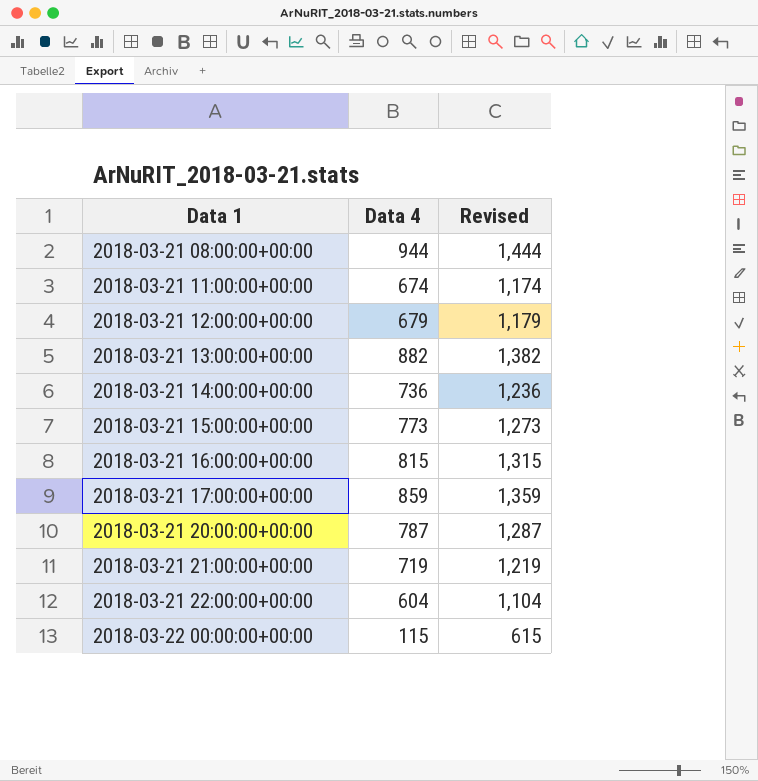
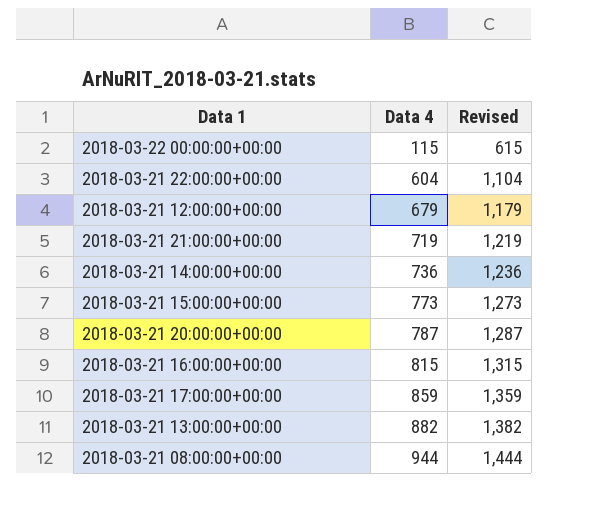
row order: Data 1 ascending -> Data 4 ascending
row 2018-03-21 11:00:00+00:00: 674 | 1,174 -> none

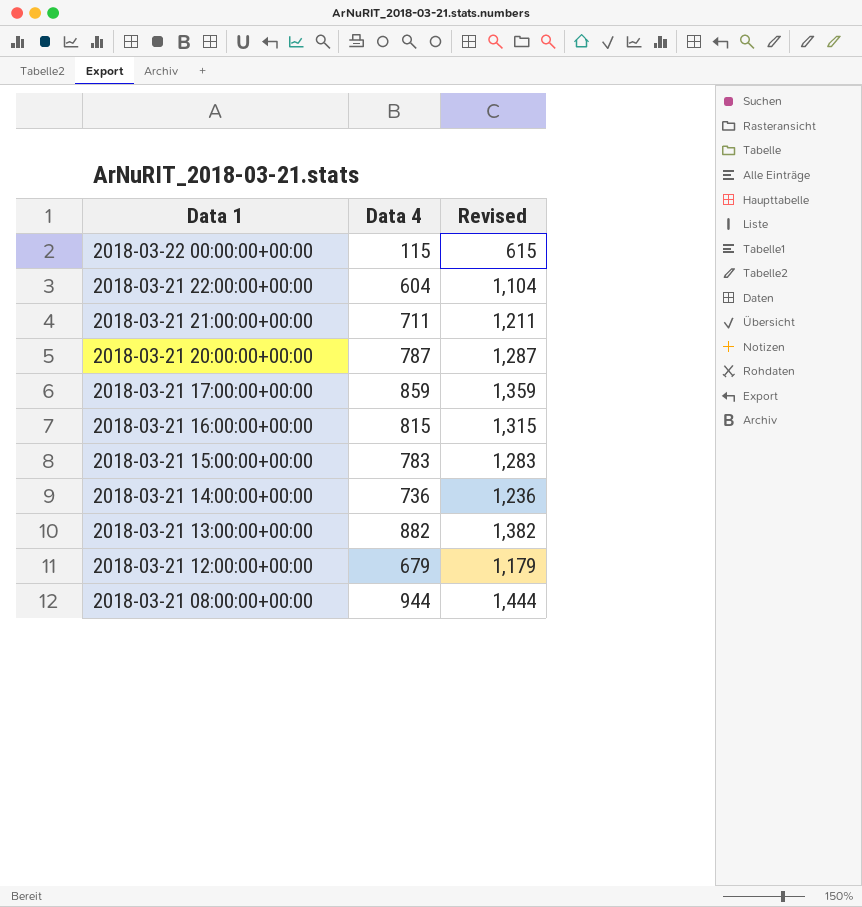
row order: Data 4 ascending -> Data 1 descending
2018-03-21 21:00:00+00:00 | Data 4: 719 -> 711
2018-03-21 21:00:00+00:00 | Revised: 1,219 -> 1,211
2018-03-21 15:00:00+00:00 | Data 4: 773 -> 783
2018-03-21 15:00:00+00:00 | Revised: 1,273 -> 1,283

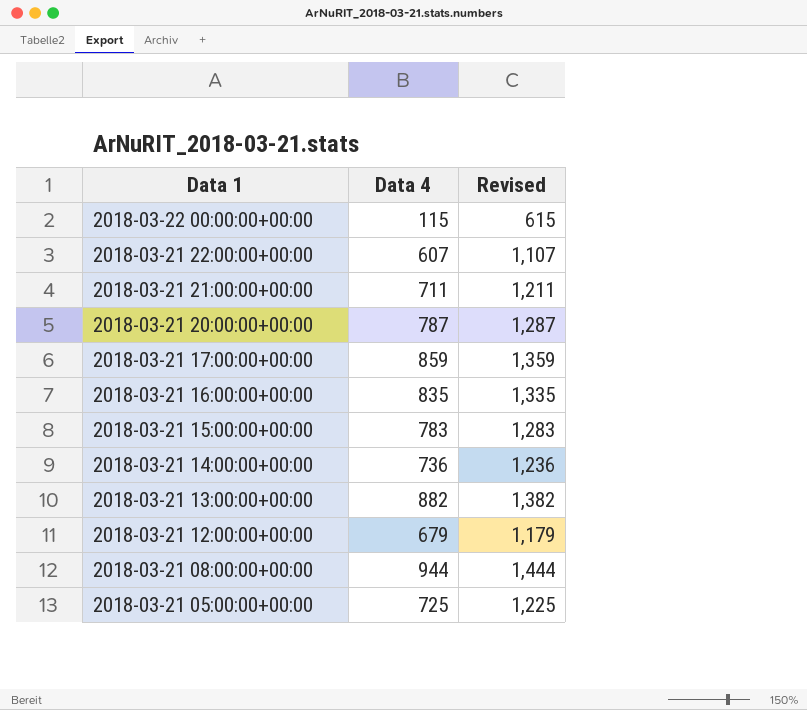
2018-03-21 22:00:00+00:00 | Data 4: 604 -> 607
2018-03-21 22:00:00+00:00 | Revised: 1,104 -> 1,107
2018-03-21 16:00:00+00:00 | Data 4: 815 -> 835
2018-03-21 16:00:00+00:00 | Revised: 1,315 -> 1,335
row 2018-03-21 05:00:00+00:00: none -> 725 | 1,225

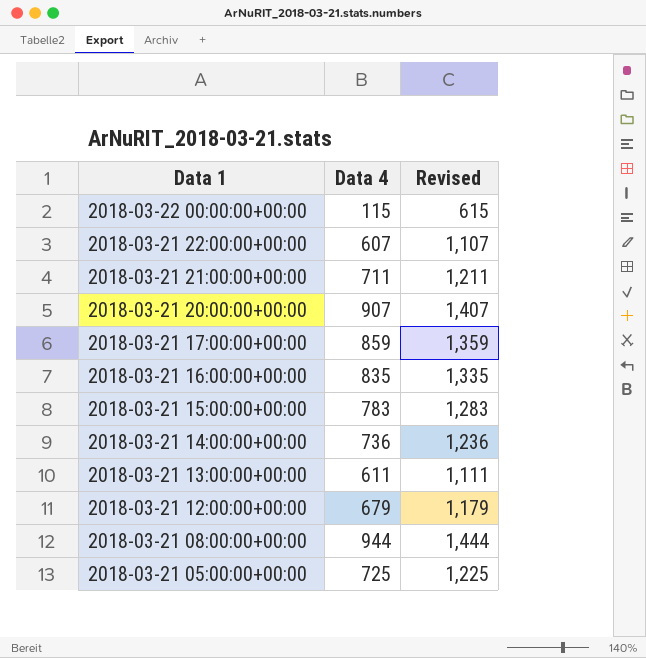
2018-03-21 20:00:00+00:00 | Data 4: 787 -> 907
2018-03-21 20:00:00+00:00 | Revised: 1,287 -> 1,407
2018-03-21 13:00:00+00:00 | Data 4: 882 -> 611
2018-03-21 13:00:00+00:00 | Revised: 1,382 -> 1,111

